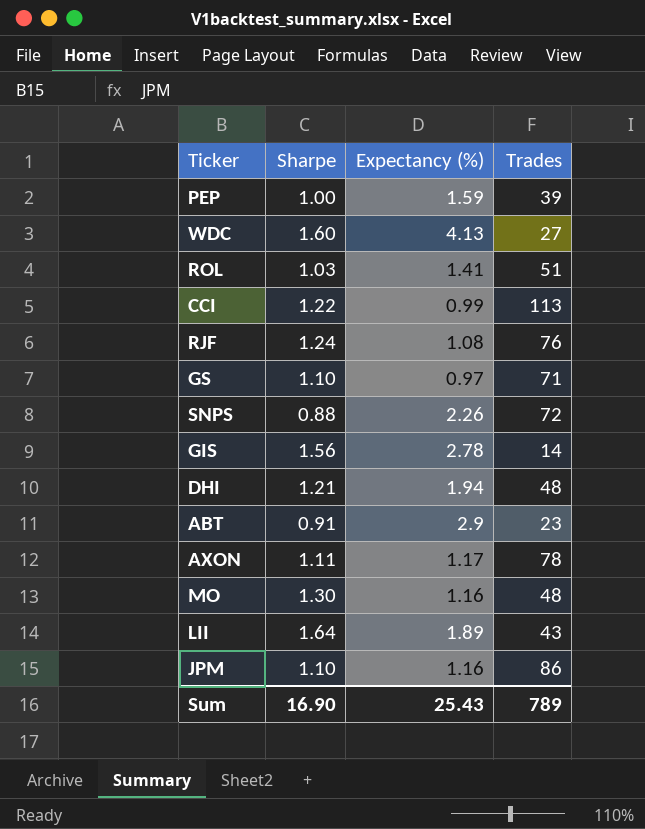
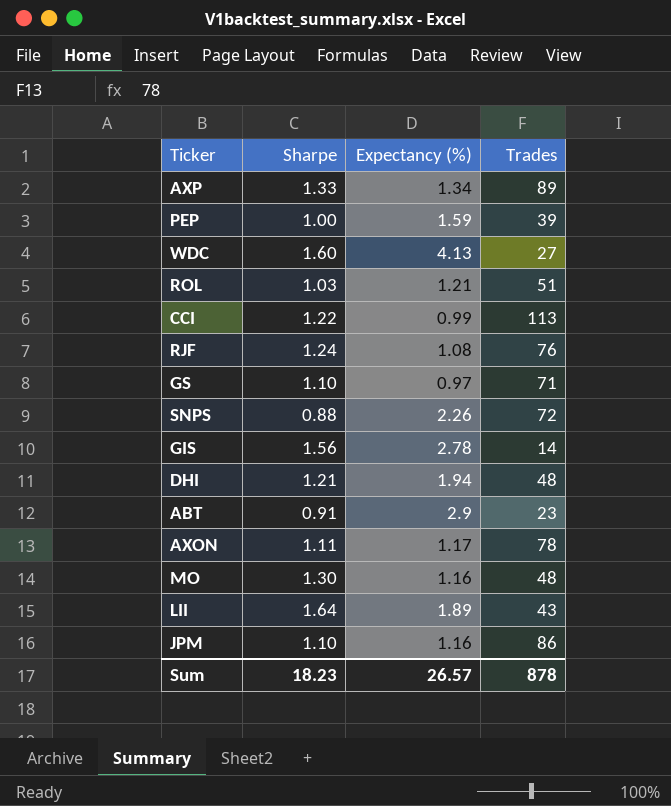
row AXP: none -> 1.33 | 1.34 | 89
ROL | Expectancy (%): 1.41 -> 1.21
Sum | Sharpe: 16.90 -> 18.23
Sum | Expectancy (%): 25.43 -> 26.57
Sum | Trades: 789 -> 878

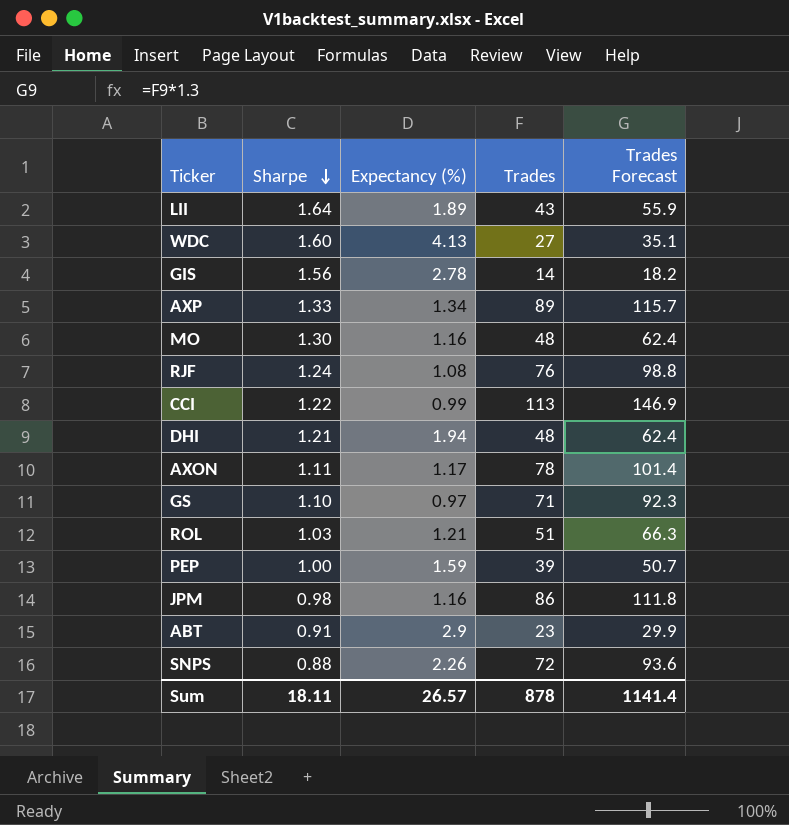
row order: none -> Sharpe descending
column Trades Forecast | formula: none -> [Trades] * 1.3
JPM | Sharpe: 1.10 -> 0.98
Sum | Sharpe: 18.23 -> 18.11

